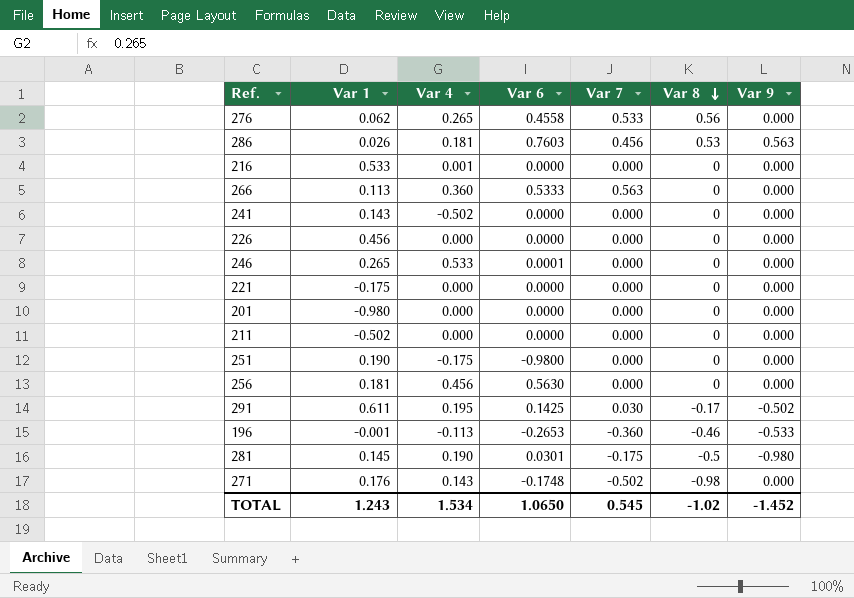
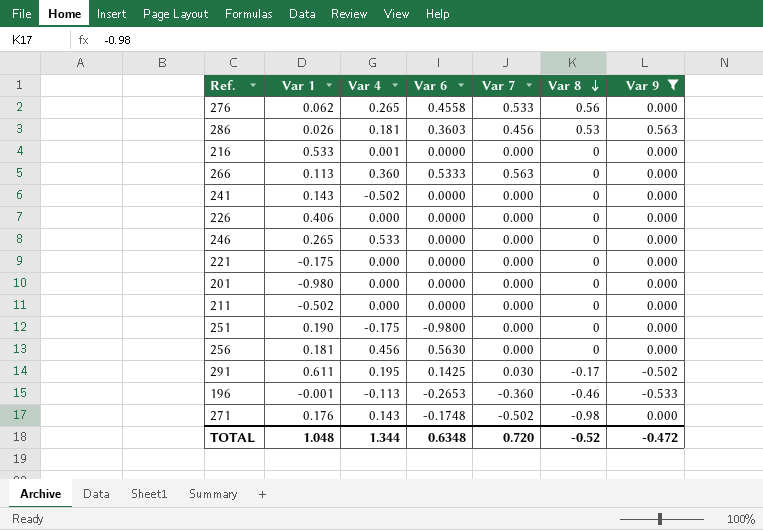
filter: none -> Var 9 != -0.980
286 | Var 6: 0.7603 -> 0.3603
226 | Var 1: 0.456 -> 0.406
246 | Var 6: 0.0001 -> 0.0000
TOTAL | Var 1: 1.243 -> 1.048
TOTAL | Var 4: 1.534 -> 1.344
TOTAL | Var 6: 1.0650 -> 0.6348
TOTAL | Var 7: 0.545 -> 0.720
TOTAL | Var 8: -1.02 -> -0.52
TOTAL | Var 9: -1.452 -> -0.472

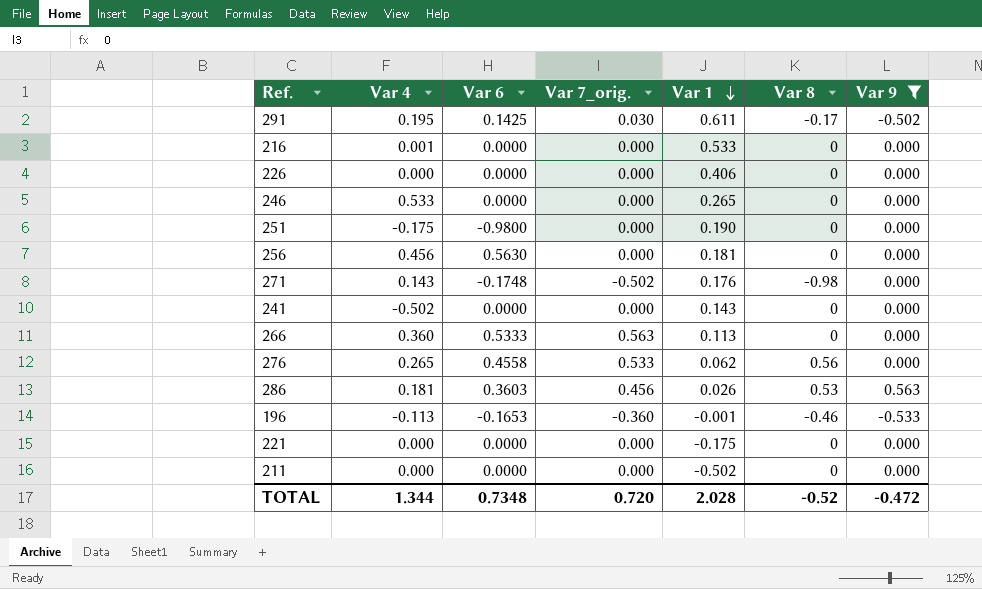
row order: Var 8 descending -> Var 1 descending
column name: Var 7 -> Var 7_orig.
column Var 1 | position: 2 -> 5
row 201: -0.980 | 0.000 | 0.0000 | 0.000 | 0 | 0.000 -> none
196 | Var 6: -0.2653 -> -0.1653
TOTAL | Var 6: 0.6348 -> 0.7348
TOTAL | Var 1: 1.048 -> 2.028

